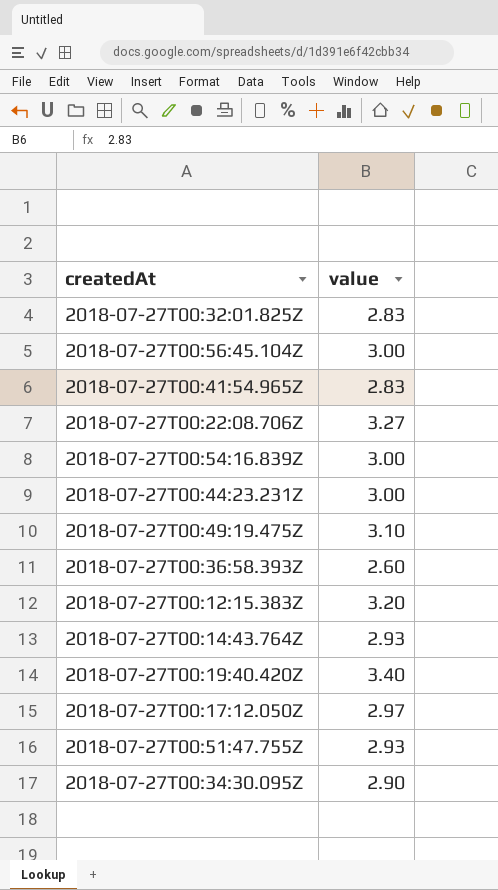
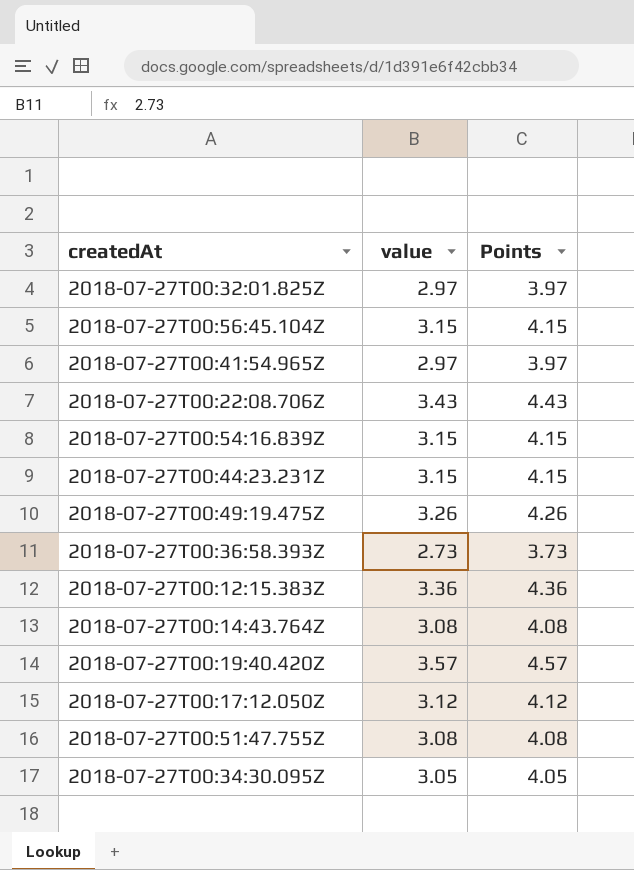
column Points | formula: none -> [value] + 1
2018-07-27T00:32:01.825Z | value: 2.83 -> 2.97
2018-07-27T00:56:45.104Z | value: 3.00 -> 3.15
2018-07-27T00:41:54.965Z | value: 2.83 -> 2.97
2018-07-27T00:22:08.706Z | value: 3.27 -> 3.43
2018-07-27T00:54:16.839Z | value: 3.00 -> 3.15
2018-07-27T00:44:23.231Z | value: 3.00 -> 3.15
2018-07-27T00:49:19.475Z | value: 3.10 -> 3.26
2018-07-27T00:36:58.393Z | value: 2.60 -> 2.73
2018-07-27T00:12:15.383Z | value: 3.20 -> 3.36
2018-07-27T00:14:43.764Z | value: 2.93 -> 3.08
2018-07-27T00:19:40.420Z | value: 3.40 -> 3.57
2018-07-27T00:17:12.050Z | value: 2.97 -> 3.12
2018-07-27T00:51:47.755Z | value: 2.93 -> 3.08
2018-07-27T00:34:30.095Z | value: 2.90 -> 3.05

